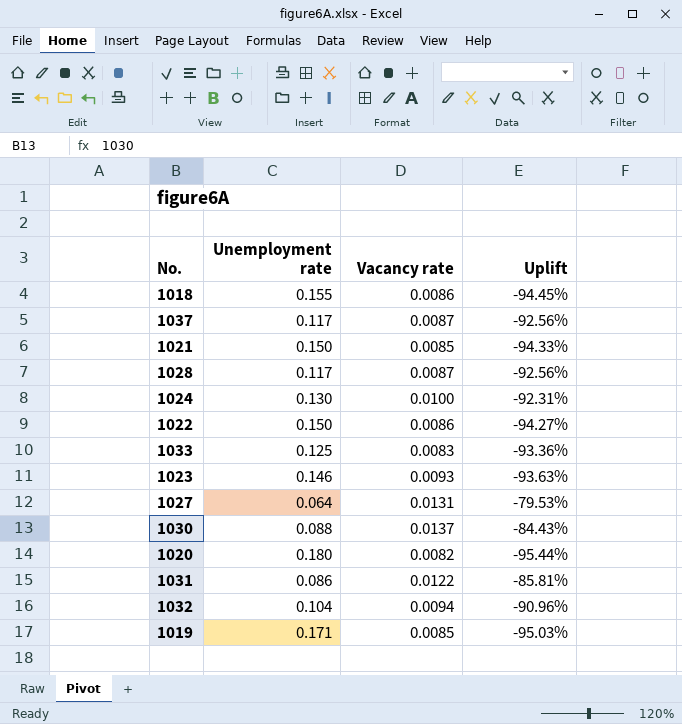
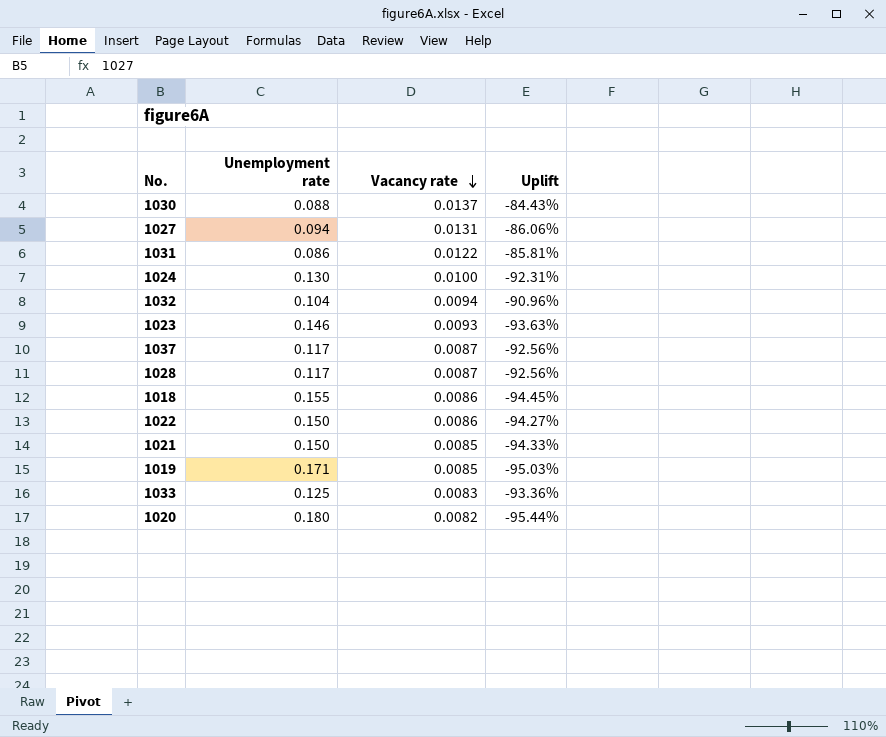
row order: none -> Vacancy rate descending
1027 | Unemployment rate: 0.064 -> 0.094
1027 | Uplift: -79.53% -> -86.06%

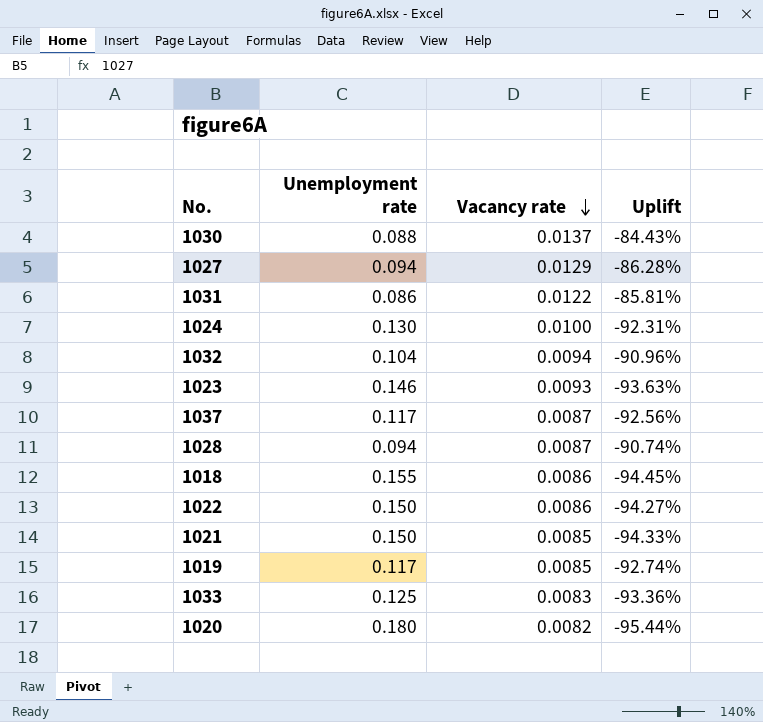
1027 | Vacancy rate: 0.0131 -> 0.0129
1027 | Uplift: -86.06% -> -86.28%
1028 | Unemployment rate: 0.117 -> 0.094
1028 | Uplift: -92.56% -> -90.74%
1019 | Unemployment rate: 0.171 -> 0.117
1019 | Uplift: -95.03% -> -92.74%

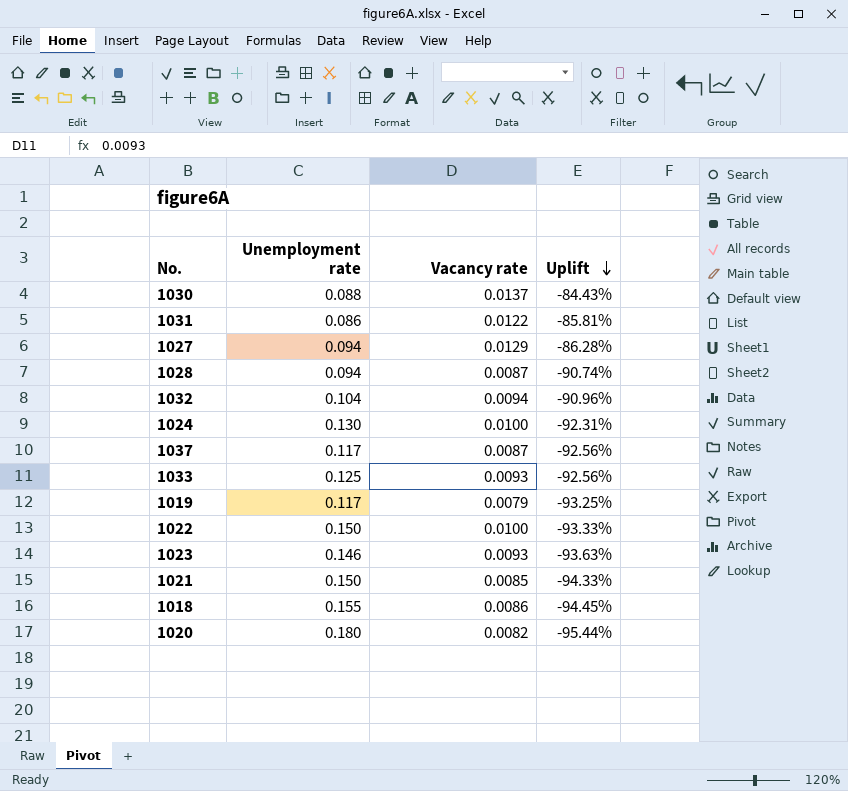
row order: Vacancy rate descending -> Uplift descending
1033 | Vacancy rate: 0.0083 -> 0.0093
1033 | Uplift: -93.36% -> -92.56%
1019 | Vacancy rate: 0.0085 -> 0.0079
1019 | Uplift: -92.74% -> -93.25%
1022 | Vacancy rate: 0.0086 -> 0.0100
1022 | Uplift: -94.27% -> -93.33%

